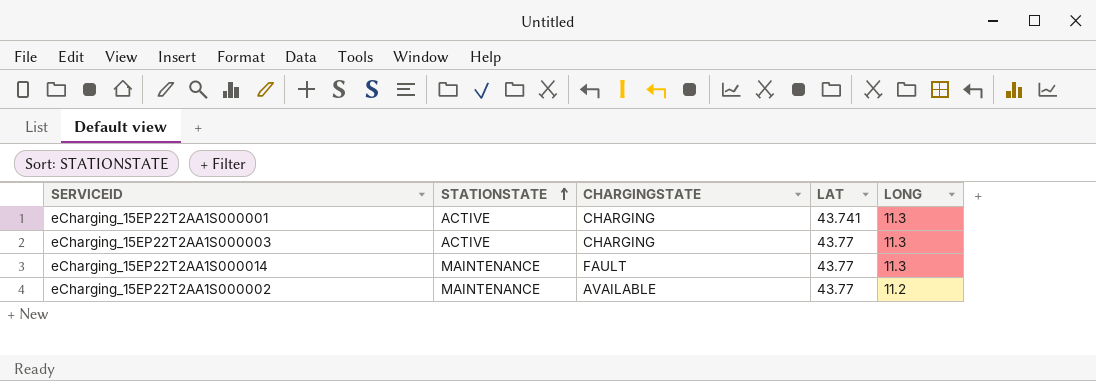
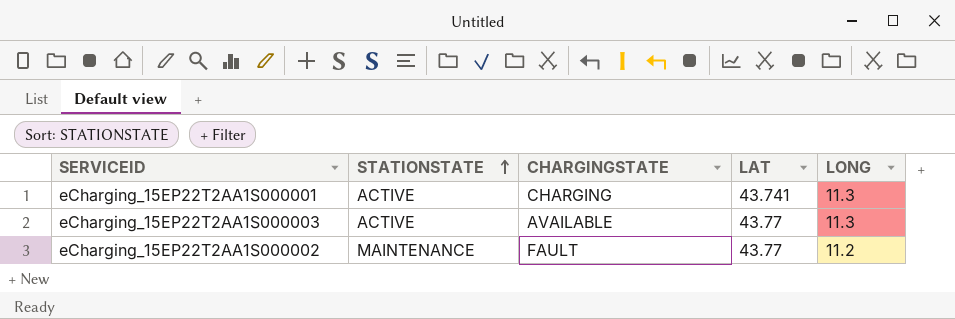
row eCharging_15EP22T2AA1S000014: MAINTENANCE | FAULT | 43.77 | 11.3 -> none
eCharging_15EP22T2AA1S000003 | CHARGINGSTATE: CHARGING -> AVAILABLE
eCharging_15EP22T2AA1S000002 | CHARGINGSTATE: AVAILABLE -> FAULT

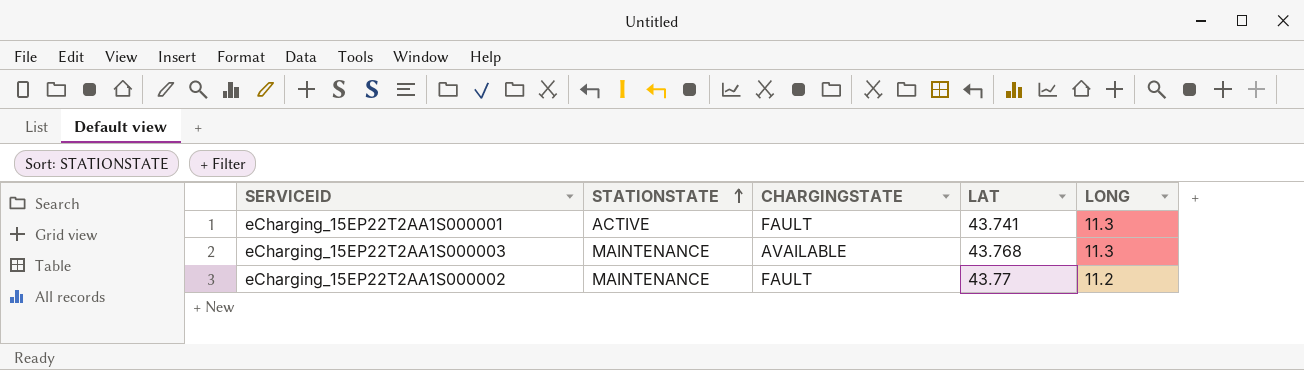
eCharging_15EP22T2AA1S000001 | CHARGINGSTATE: CHARGING -> FAULT
eCharging_15EP22T2AA1S000003 | STATIONSTATE: ACTIVE -> MAINTENANCE
eCharging_15EP22T2AA1S000003 | LAT: 43.77 -> 43.768

